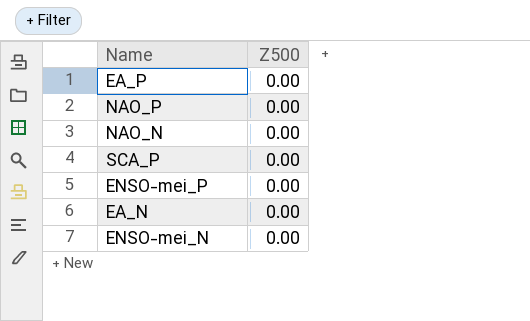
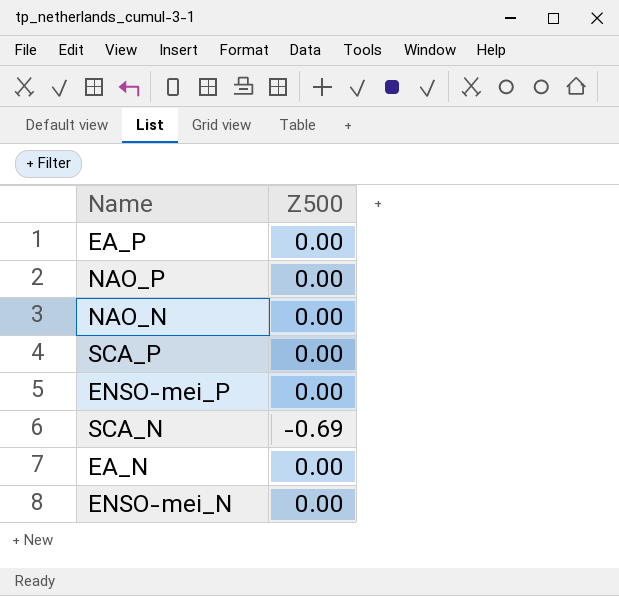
row SCA_N: none -> -0.69

